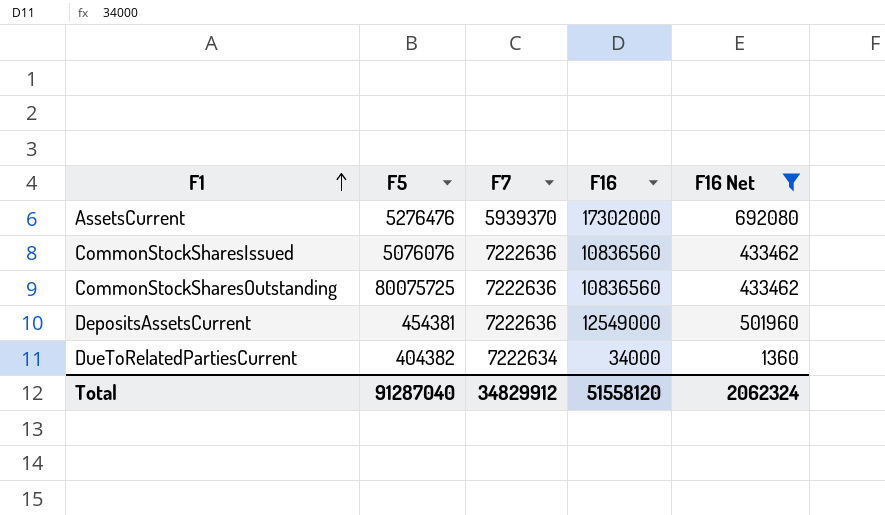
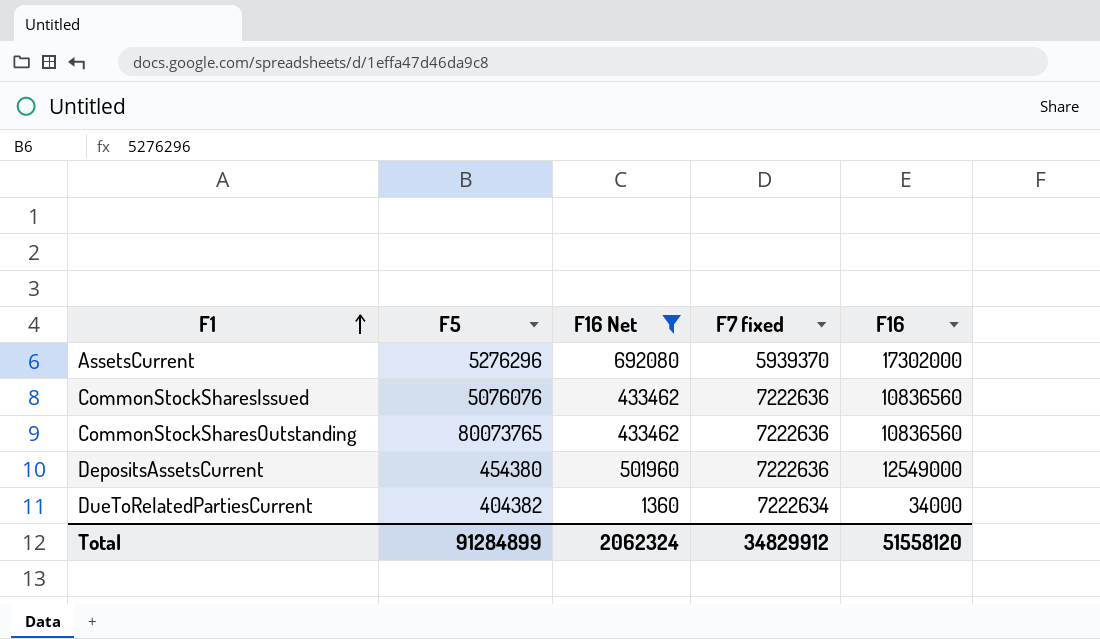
column F16 Net | position: 5 -> 3
column name: F7 -> F7 fixed
AssetsCurrent | F5: 5276476 -> 5276296
CommonStockSharesOutstanding | F5: 80075725 -> 80073765
DepositsAssetsCurrent | F5: 454381 -> 454380
Total | F5: 91287040 -> 91284899

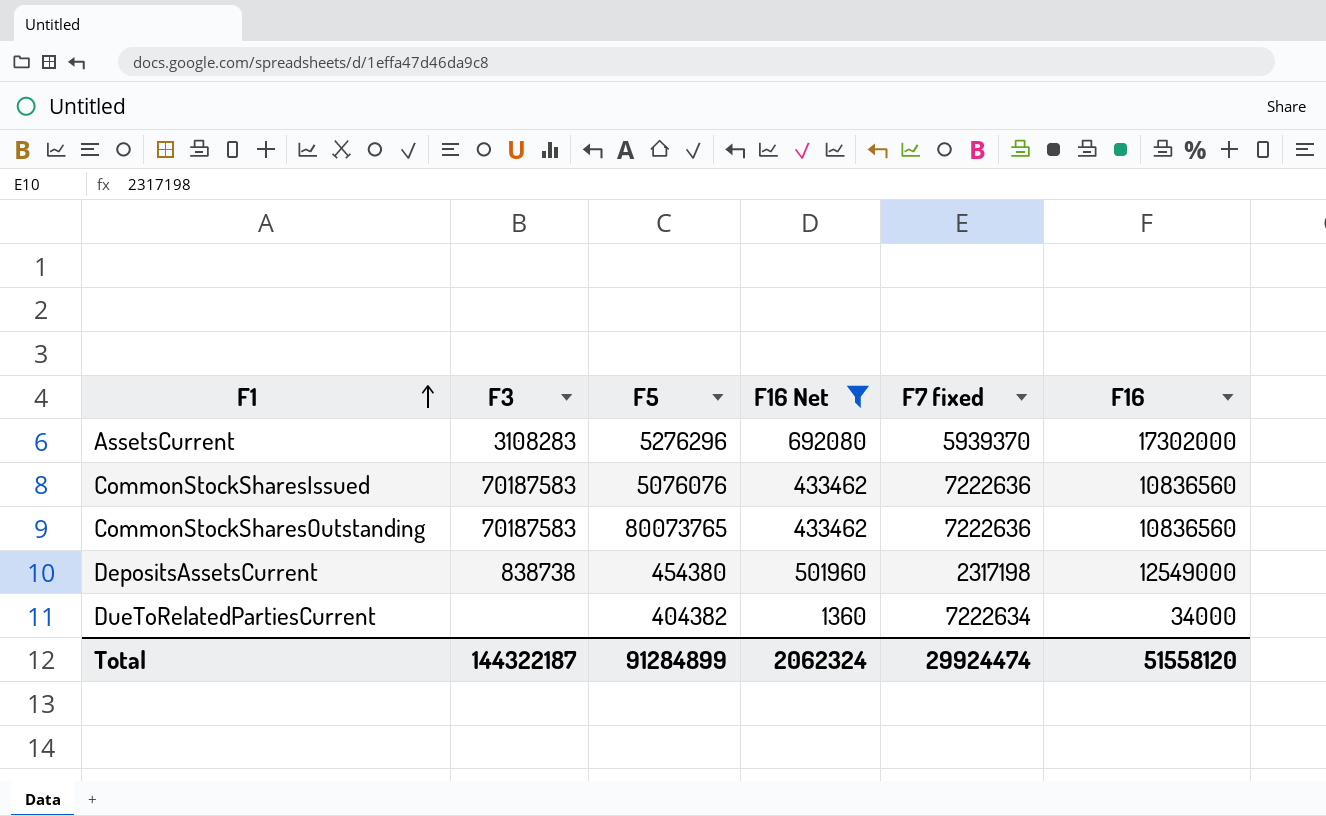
column F3 | position: none -> 2
DepositsAssetsCurrent | F7 fixed: 7222636 -> 2317198
Total | F7 fixed: 34829912 -> 29924474

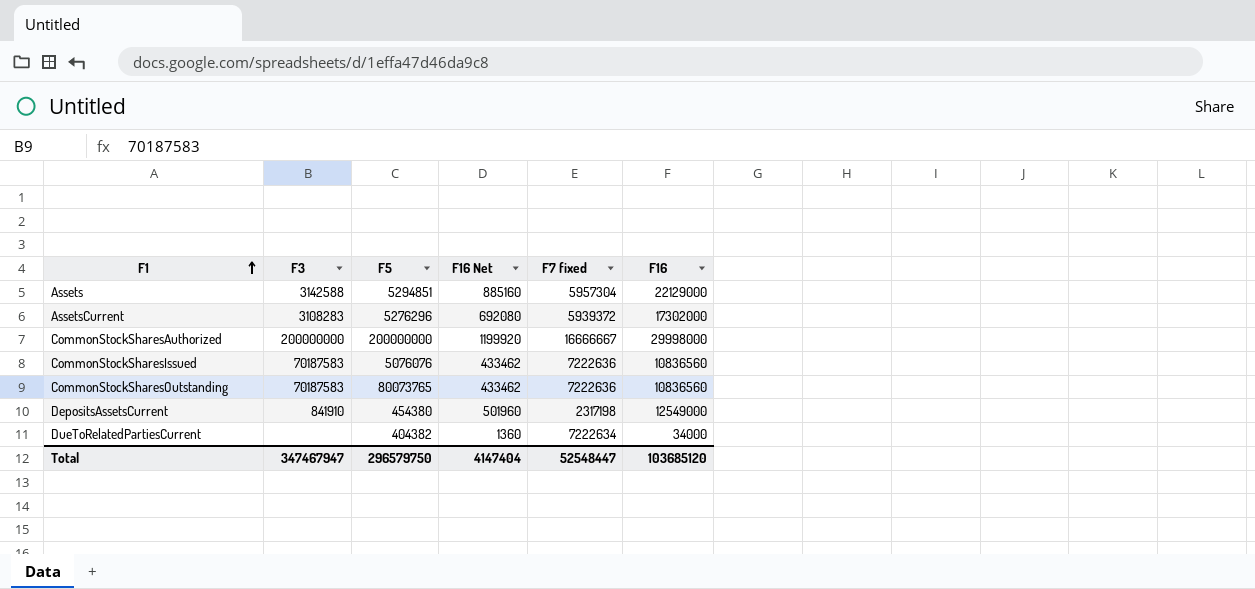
filter: F16 Net <= 692080 -> none
AssetsCurrent | F7 fixed: 5939370 -> 5939372
DepositsAssetsCurrent | F3: 838738 -> 841910
Total | F3: 144322187 -> 347467947
Total | F5: 91284899 -> 296579750
Total | F16 Net: 2062324 -> 4147404
Total | F7 fixed: 29924474 -> 52548447
Total | F16: 51558120 -> 103685120

